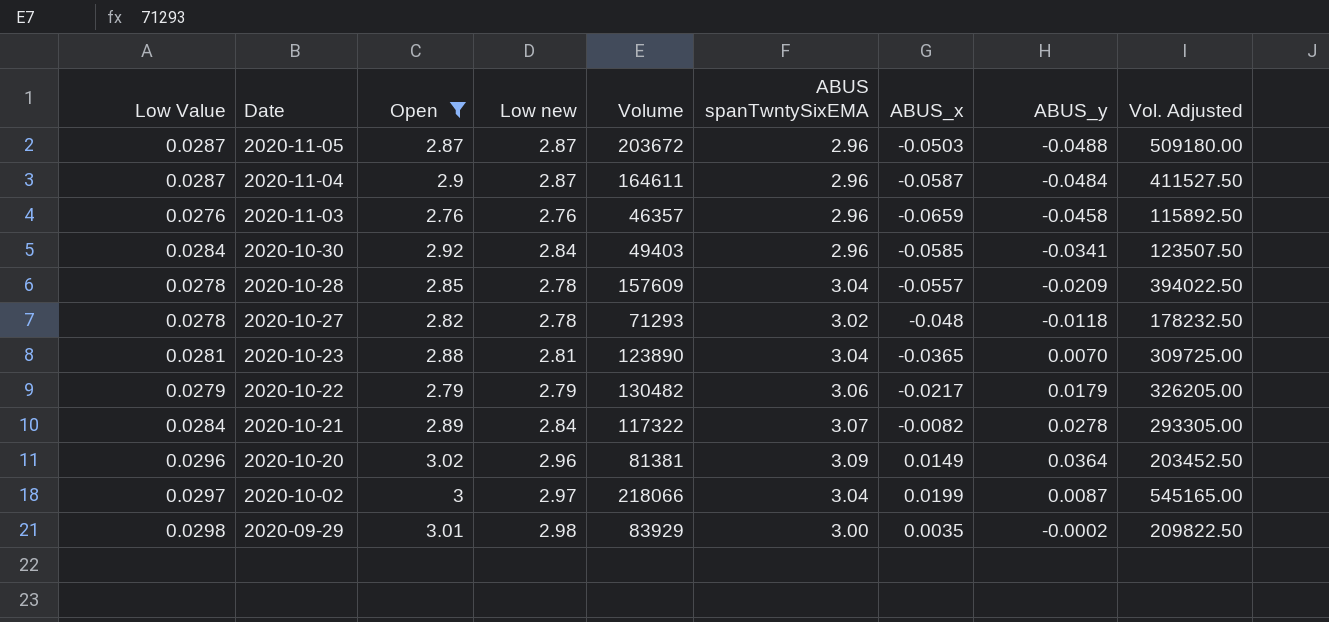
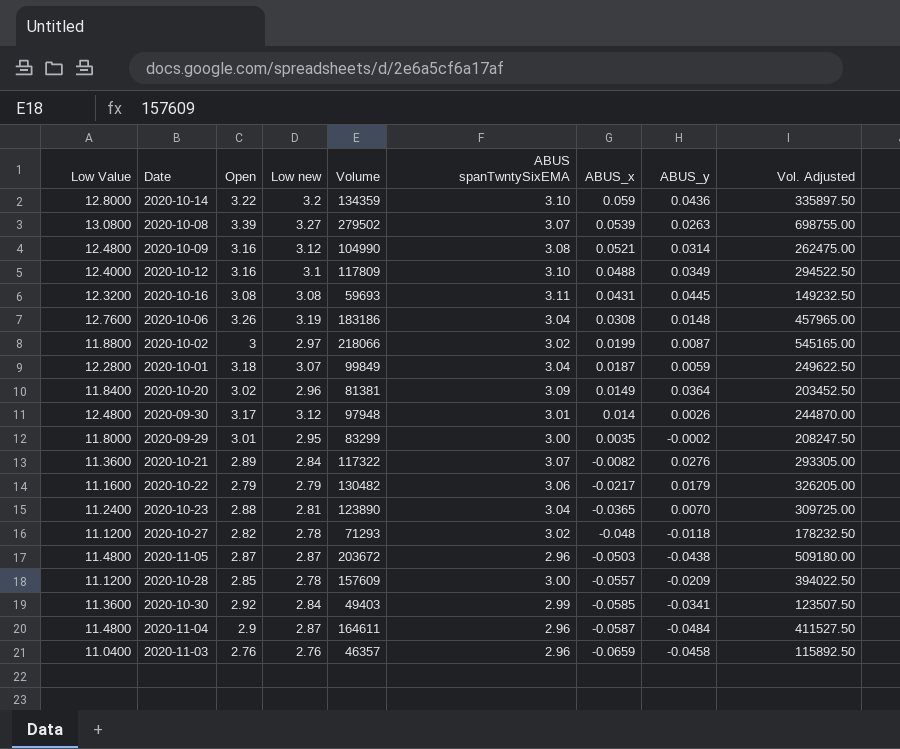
filter: Open <= 3.02 -> none
row order: Date descending -> ABUS_x descending
column Low Value | formula: [Low new] * 0.01 -> [Low new] * 4
2020-10-02 | ABUS spanTwntySixEMA: 3.04 -> 3.02
2020-09-29 | Low new: 2.98 -> 2.95
2020-09-29 | Volume: 83929 -> 83299
2020-09-29 | Vol. Adjusted: 209822.50 -> 208247.50
2020-10-21 | ABUS_y: 0.0278 -> 0.0276
2020-11-05 | ABUS_y: -0.0488 -> -0.0438
2020-10-28 | ABUS spanTwntySixEMA: 3.04 -> 3.00
2020-10-30 | ABUS spanTwntySixEMA: 2.96 -> 2.99

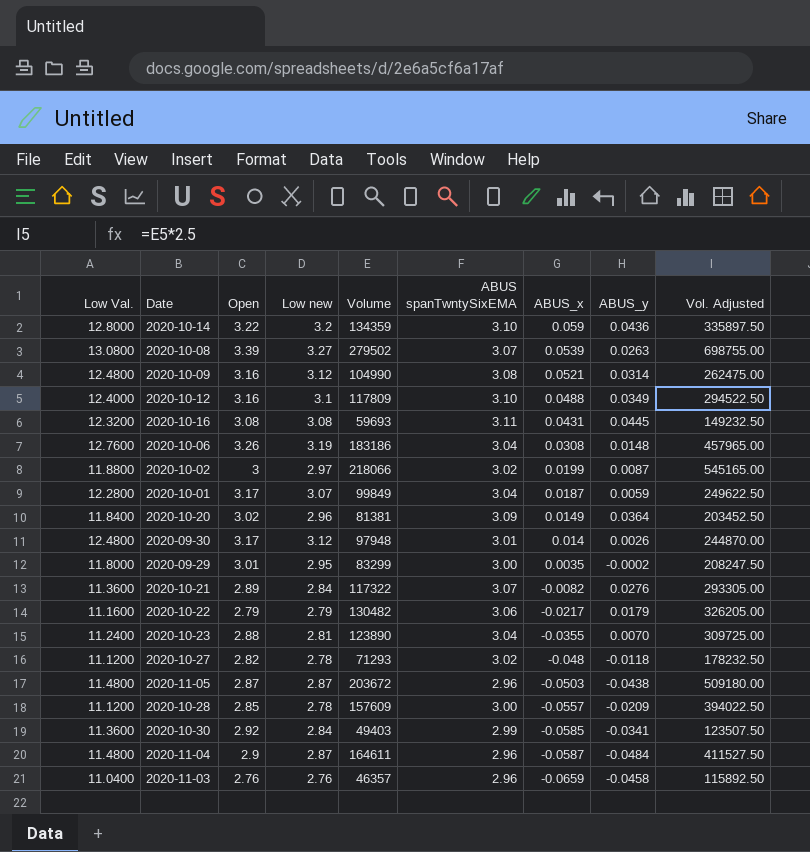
column name: Low Value -> Low Val.
2020-10-01 | Open: 3.18 -> 3.17
2020-10-23 | ABUS_x: -0.0365 -> -0.0355

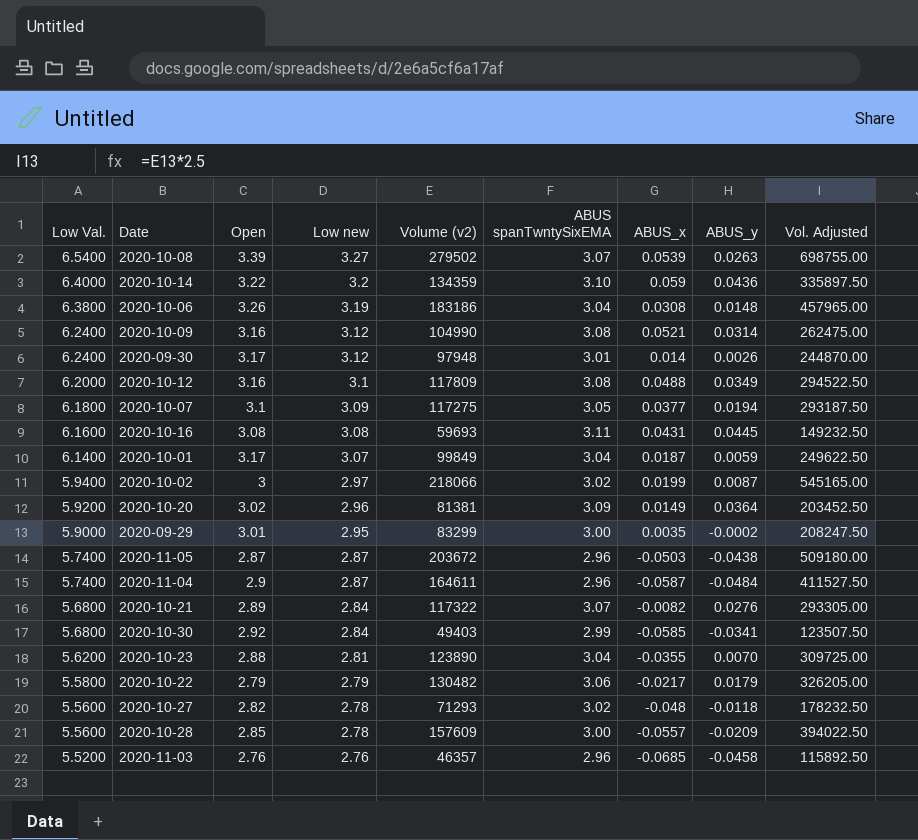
row order: ABUS_x descending -> Low Val. descending
column Low Val. | formula: [Low new] * 4 -> [Low new] * 2
column name: Volume -> Volume (v2)
2020-10-12 | ABUS spanTwntySixEMA: 3.10 -> 3.08
row 2020-10-07: none -> 6.1800 | 3.1 | 3.09 | 117275 | 3.05 | 0.0377 | 0.0194 | 293187.50
2020-11-03 | ABUS_x: -0.0659 -> -0.0685

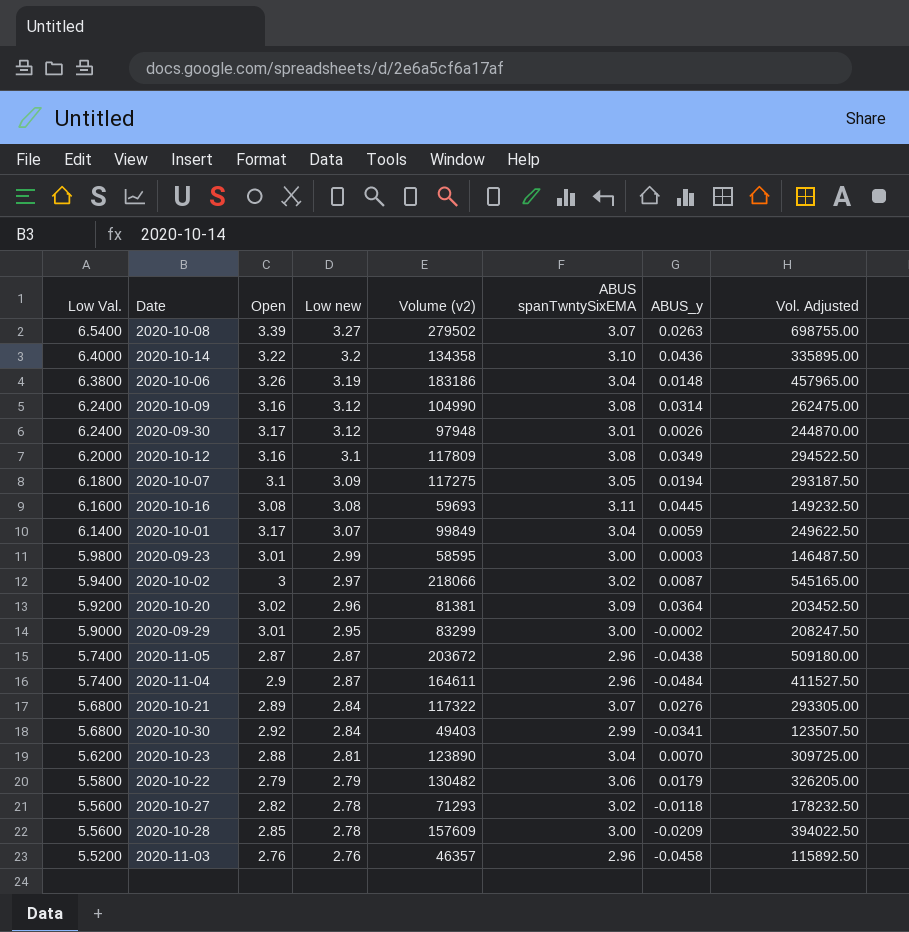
column ABUS_x | position: 7 -> none
2020-10-14 | Volume (v2): 134359 -> 134358
2020-10-14 | Vol. Adjusted: 335897.50 -> 335895.00
row 2020-09-23: none -> 5.9800 | 3.01 | 2.99 | 58595 | 3.00 | 0.0003 | 146487.50

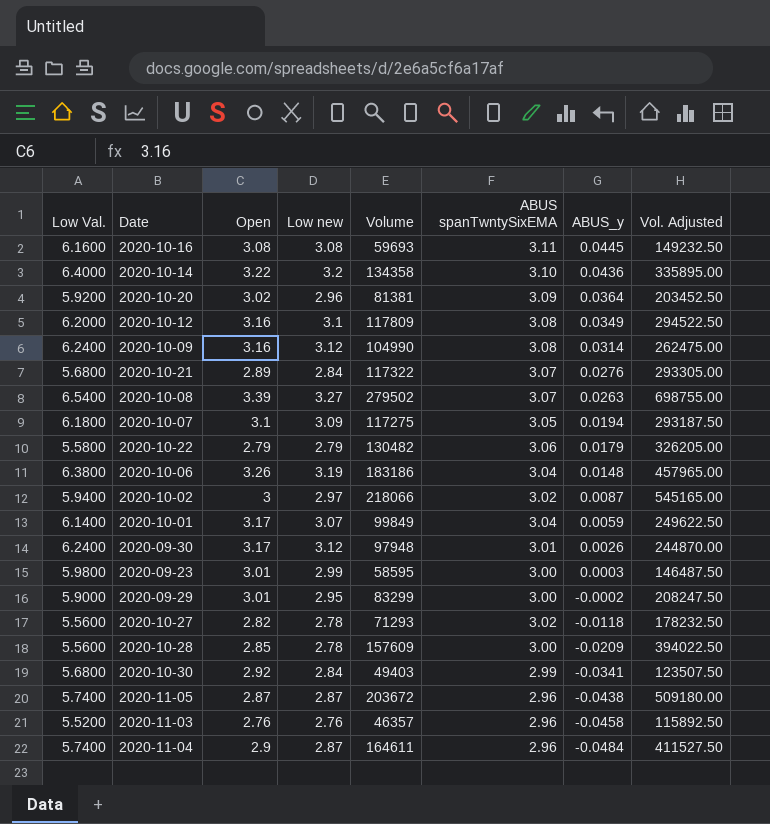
row order: Low Val. descending -> ABUS_y descending
column name: Volume (v2) -> Volume
row 2020-10-23: 5.6200 | 2.88 | 2.81 | 123890 | 3.04 | 0.0070 | 309725.00 -> none

